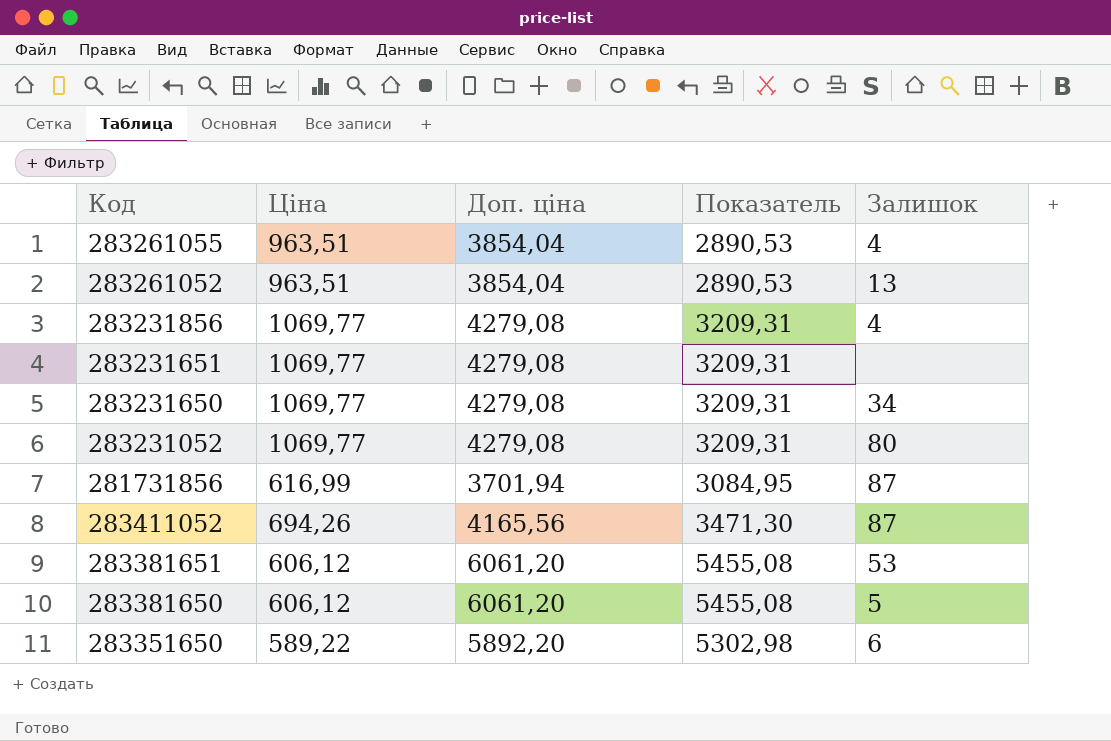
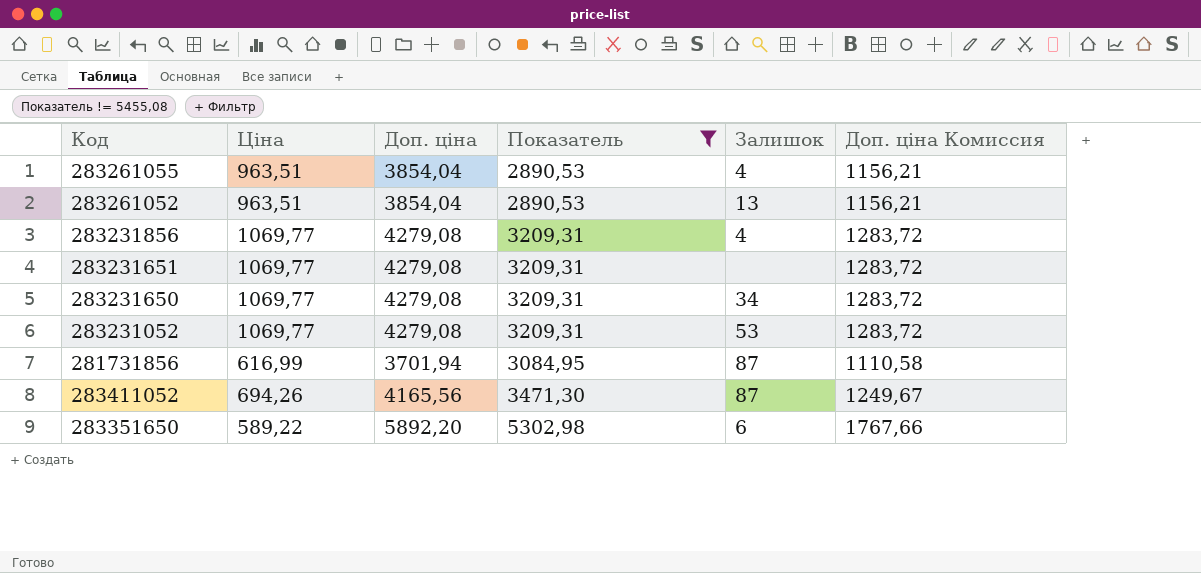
filter: none -> Показатель != 5455,08
column Доп. ціна Комиссия | formula: none -> [Доп. ціна] * 0,3
283231052 | Залишок: 80 -> 53

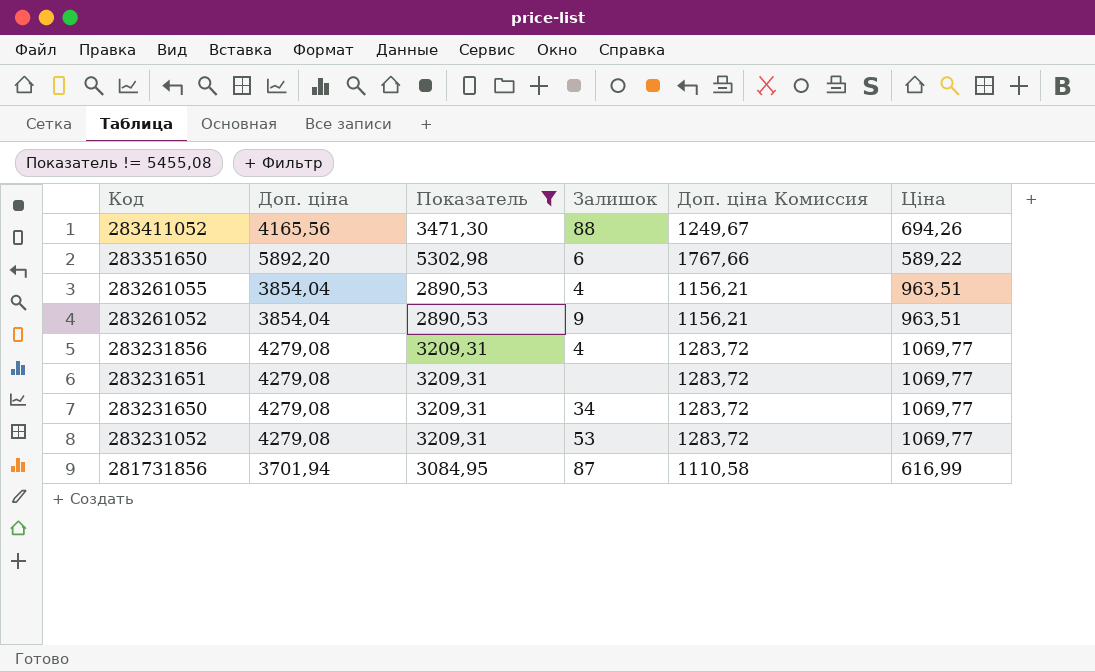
row order: none -> Код descending
column Ціна | position: 2 -> 6
283411052 | Залишок: 87 -> 88
283261052 | Залишок: 13 -> 9

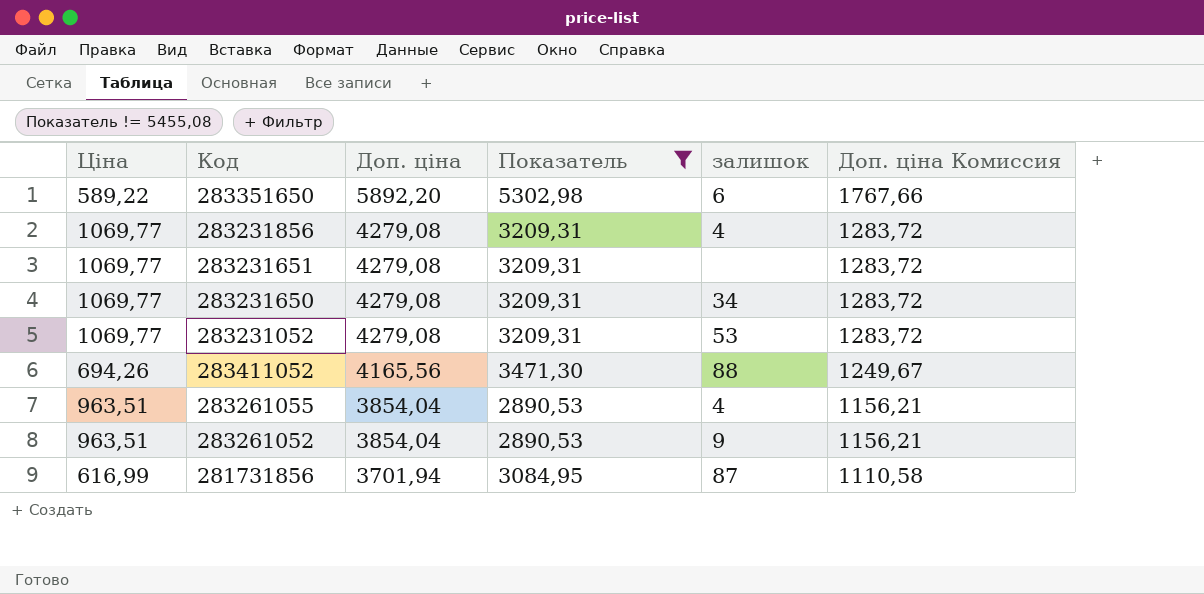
row order: Код descending -> Доп. ціна descending
column Ціна | position: 6 -> 1
column name: Залишок -> залишок

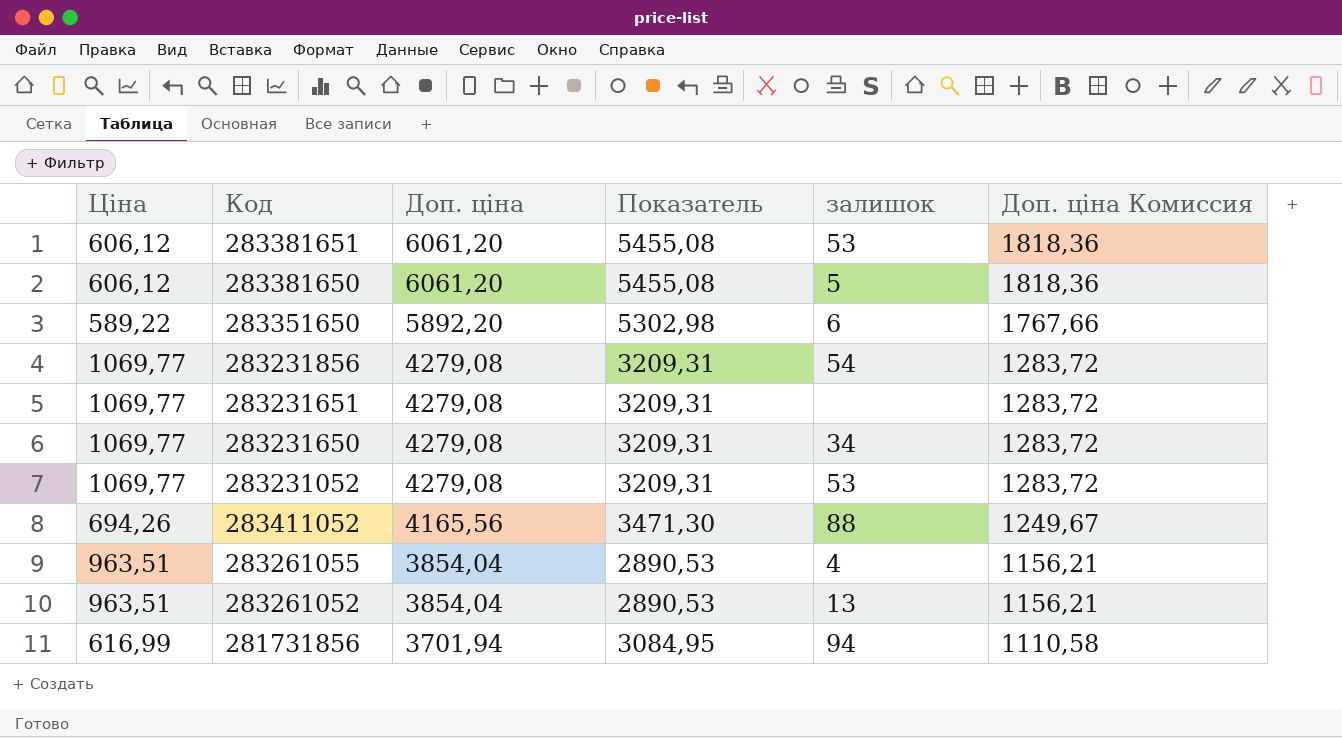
filter: Показатель != 5455,08 -> none
283231856 | залишок: 4 -> 54
283261052 | залишок: 9 -> 13
281731856 | залишок: 87 -> 94

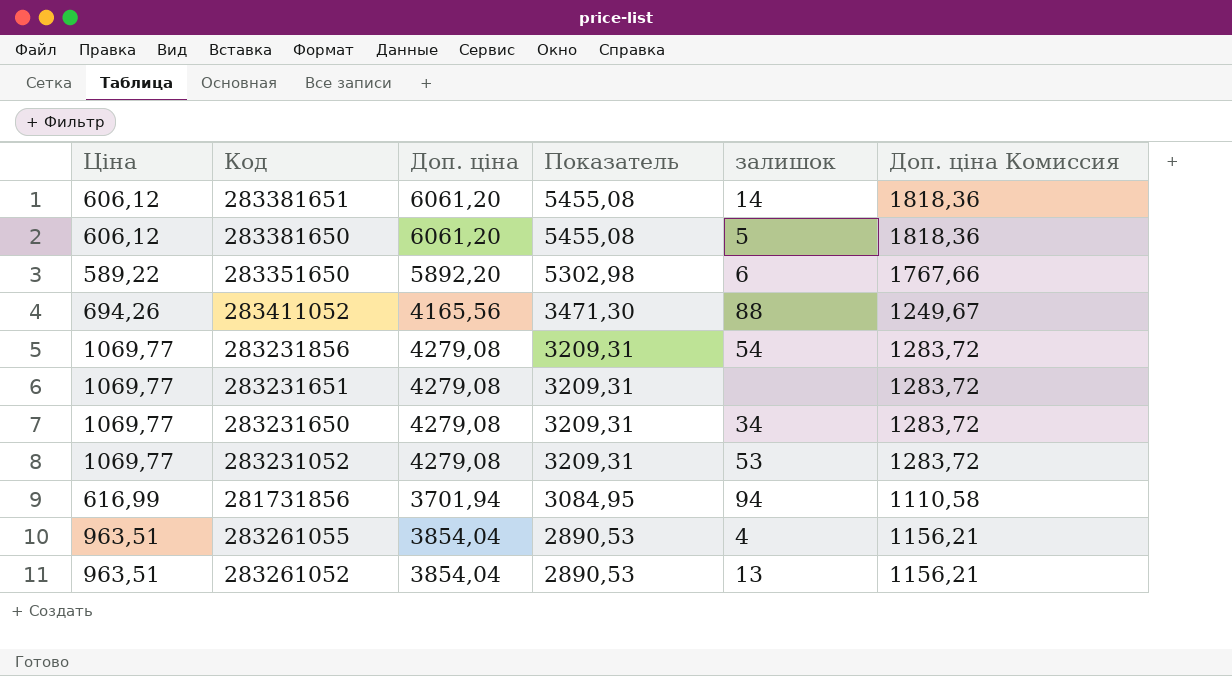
row order: Доп. ціна descending -> Показатель descending
283381651 | залишок: 53 -> 14

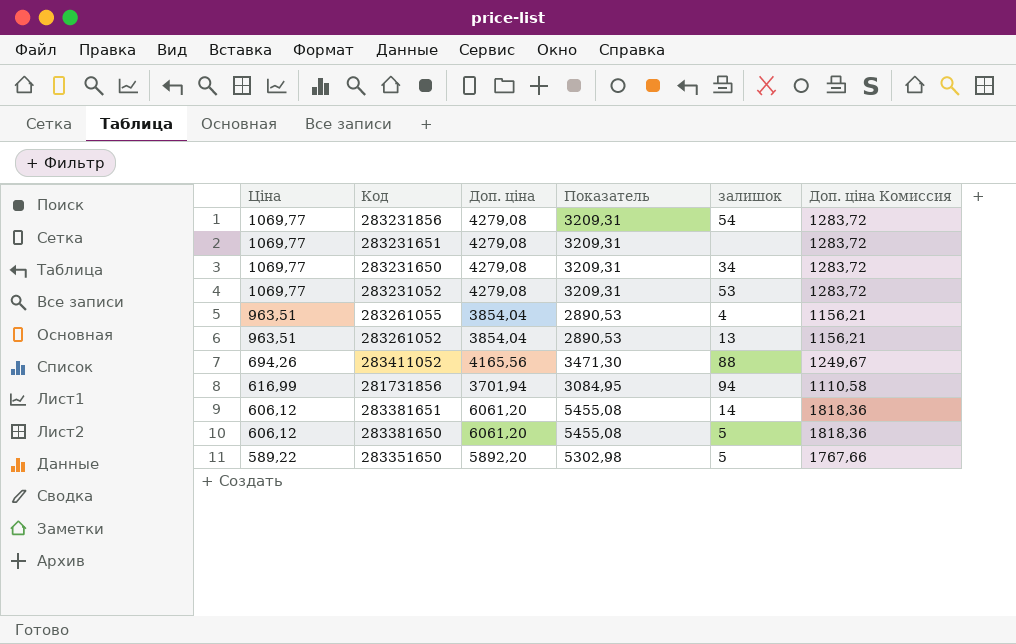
row order: Показатель descending -> Ціна descending
283351650 | залишок: 6 -> 5

